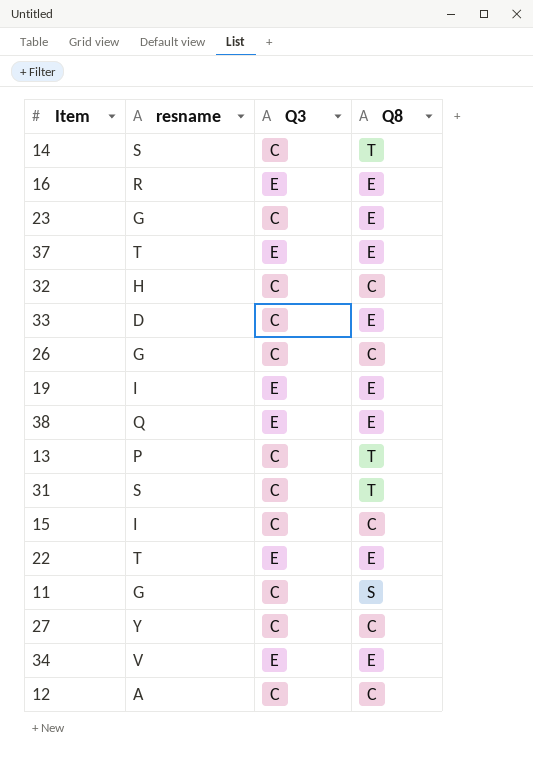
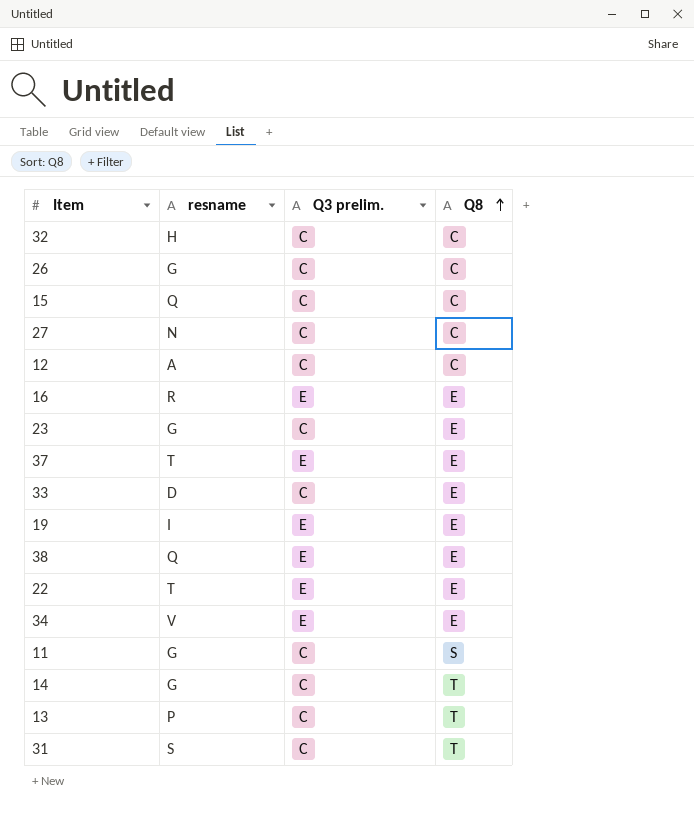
row order: none -> Q8 ascending
column name: Q3 -> Q3 prelim.
15 | resname: I -> Q
27 | resname: Y -> N
14 | resname: S -> G

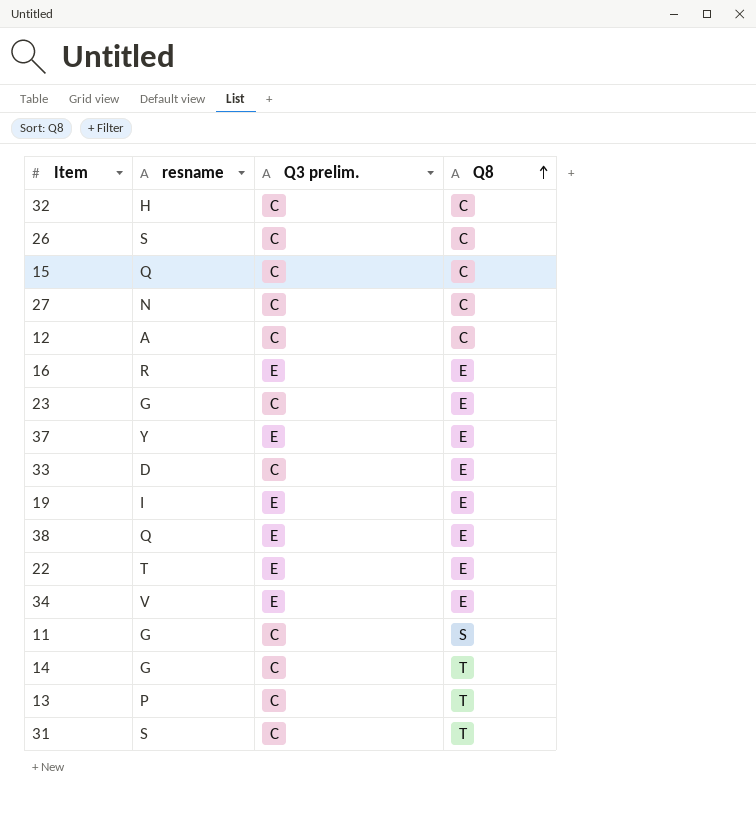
26 | resname: G -> S
37 | resname: T -> Y

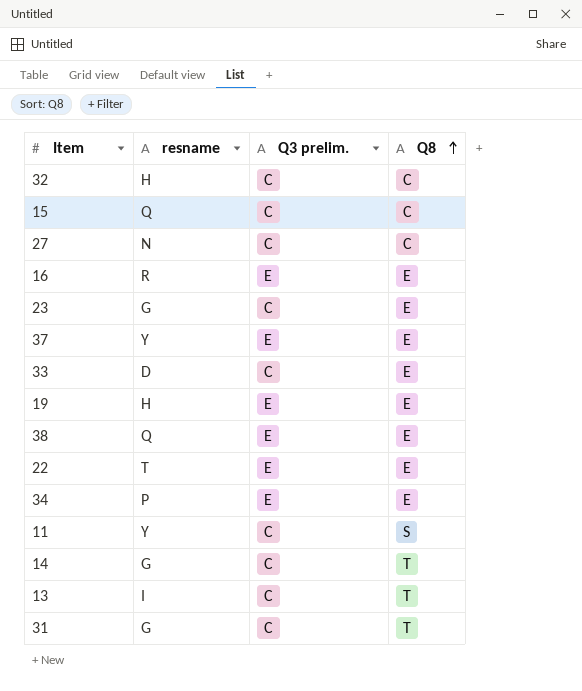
row 26: S | C | C -> none
row 12: A | C | C -> none
19 | resname: I -> H
34 | resname: V -> P
11 | resname: G -> Y
13 | resname: P -> I
31 | resname: S -> G

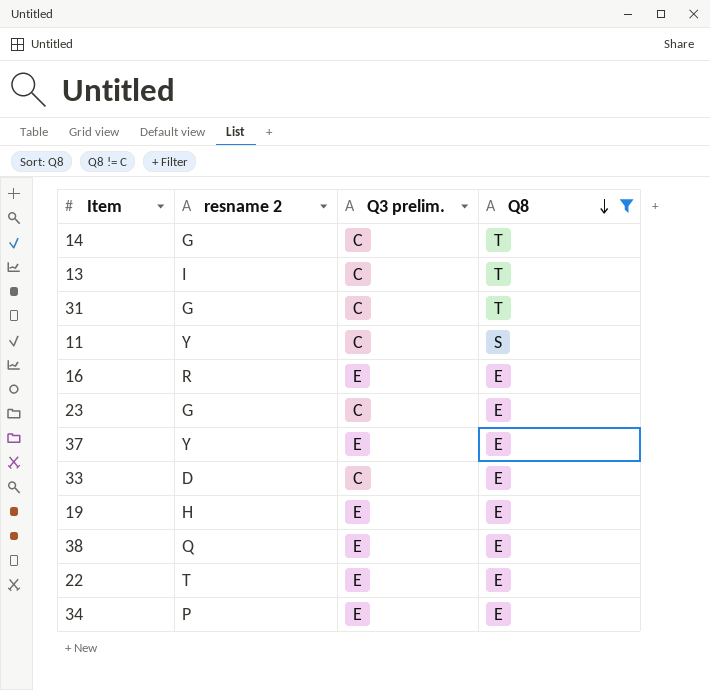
filter: none -> Q8 != C
row order: Q8 ascending -> Q8 descending
column name: resname -> resname 2

